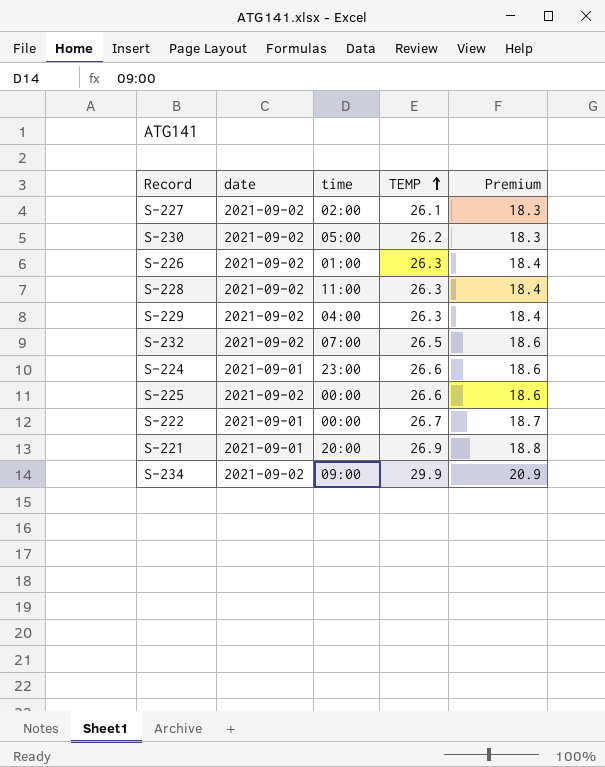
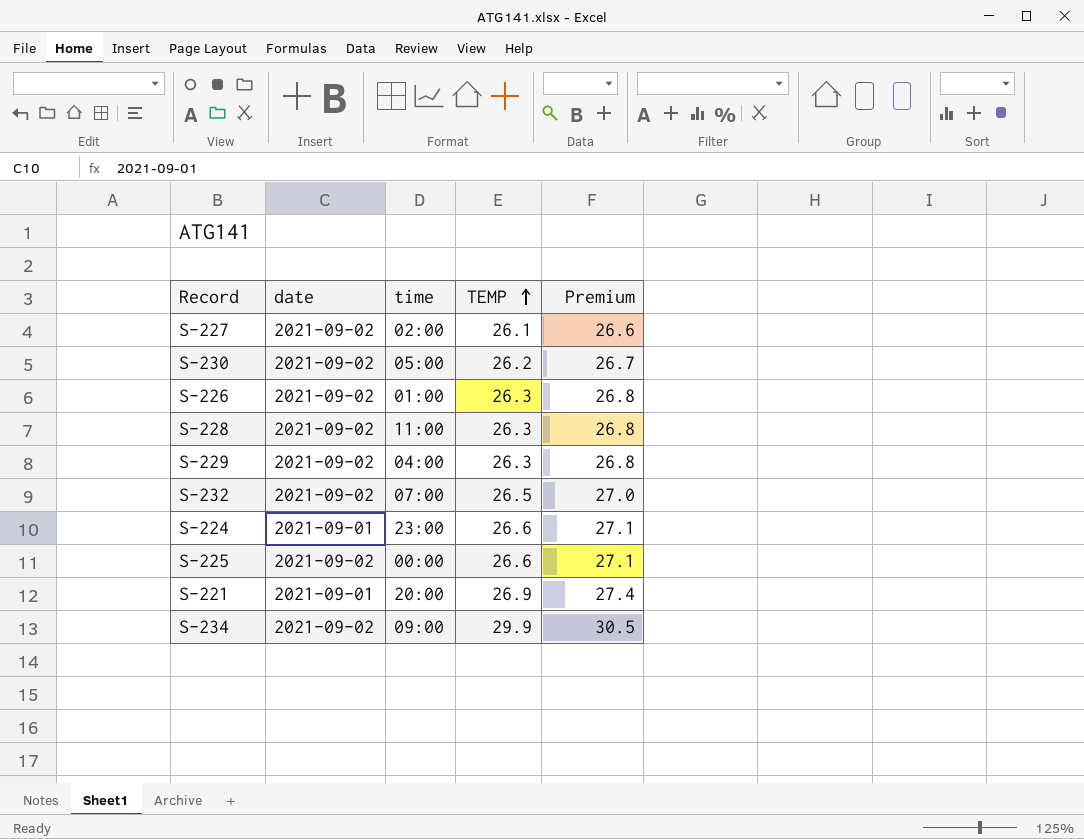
column Premium | formula: [TEMP] * 0.7 -> [TEMP] * 1.02
row S-222: 2021-09-01 | 00:00 | 26.7 | 18.7 -> none

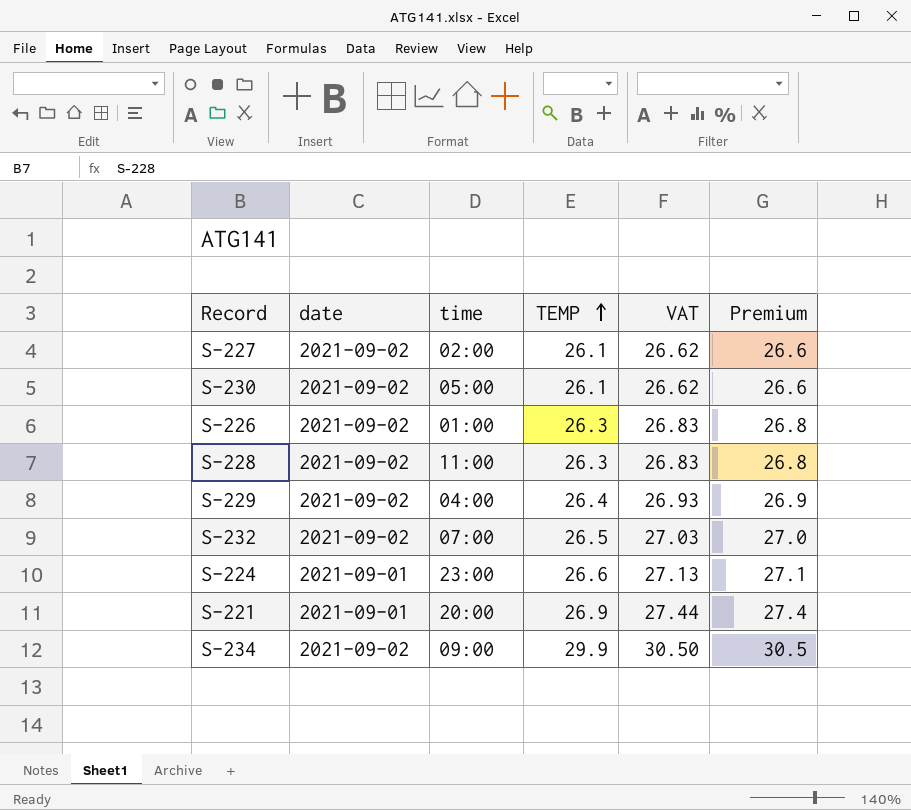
column VAT | formula: none -> [TEMP] * 1.02
row S-225: 2021-09-02 | 00:00 | 26.6 | 27.1 -> none
S-230 | TEMP: 26.2 -> 26.1
S-230 | Premium: 26.7 -> 26.6
S-229 | TEMP: 26.3 -> 26.4
S-229 | Premium: 26.8 -> 26.9

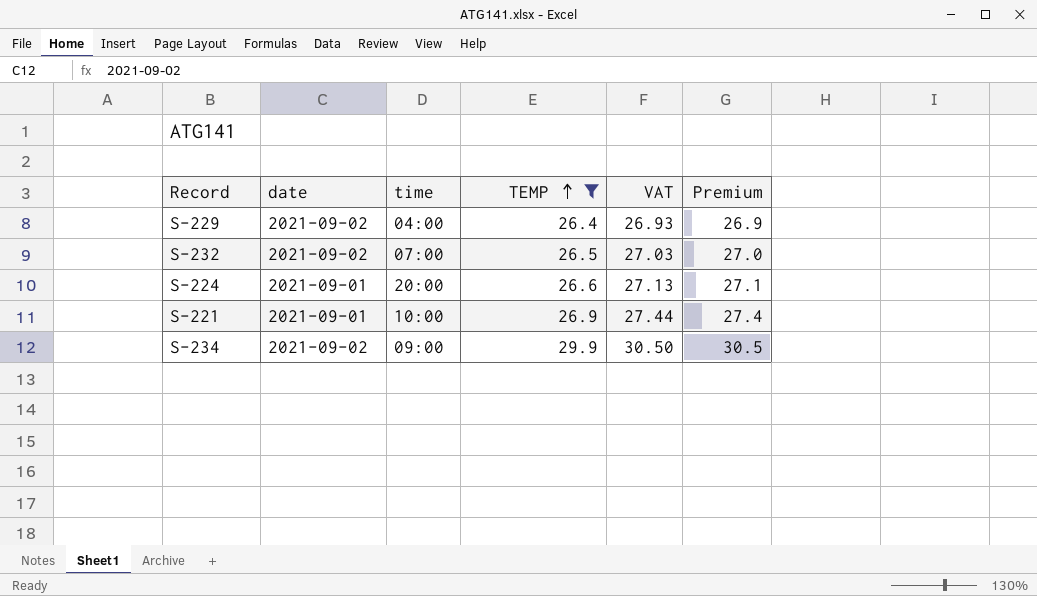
filter: none -> TEMP >= 26.4
S-224 | time: 23:00 -> 20:00
S-221 | time: 20:00 -> 10:00

